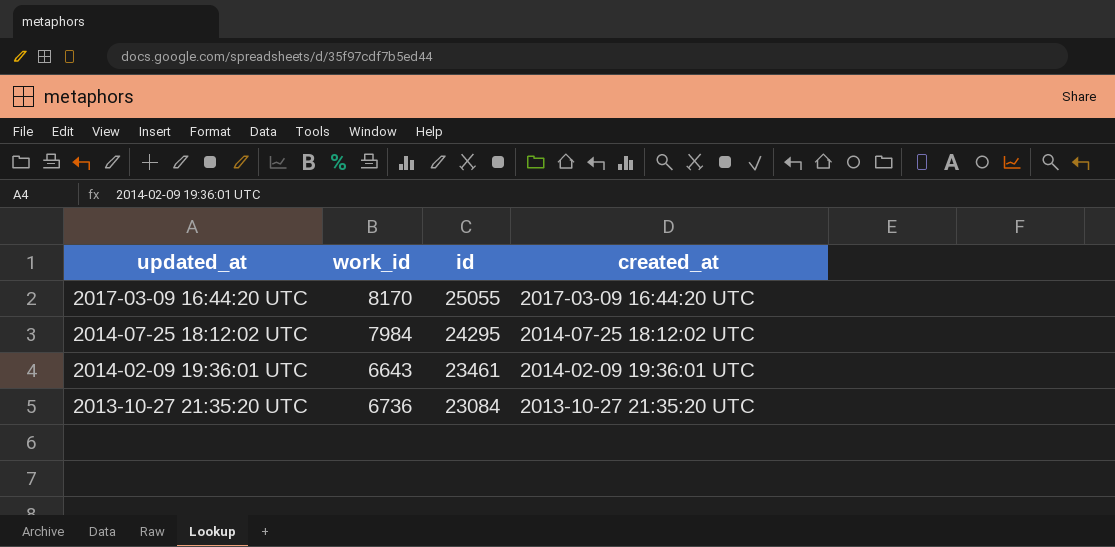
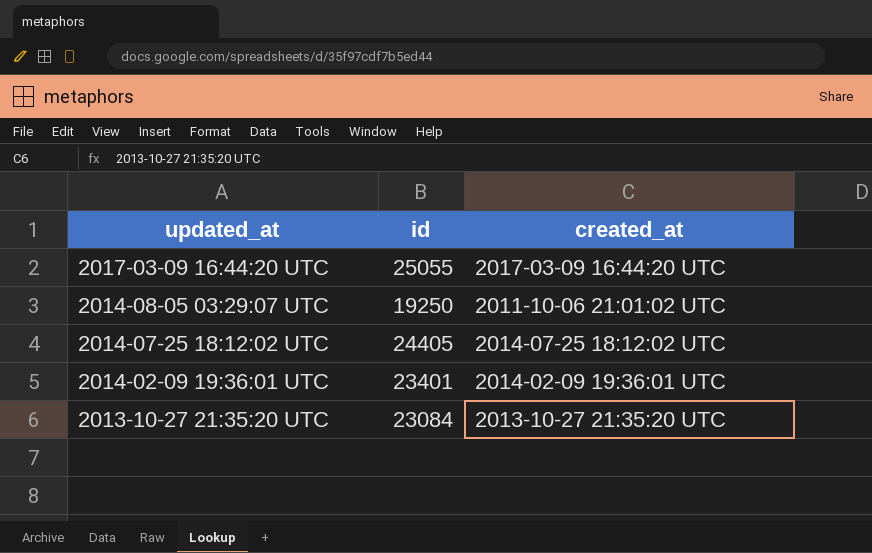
column work_id | position: 2 -> none
row 2014-08-05 03:29:07 UTC: none -> 19250 | 2011-10-06 21:01:02 UTC
2014-07-25 18:12:02 UTC | id: 24295 -> 24405
2014-02-09 19:36:01 UTC | id: 23461 -> 23401

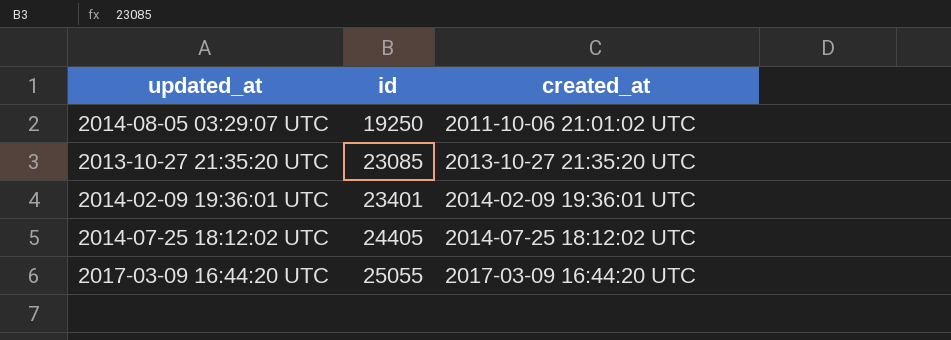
row order: updated_at descending -> id ascending
2013-10-27 21:35:20 UTC | id: 23084 -> 23085

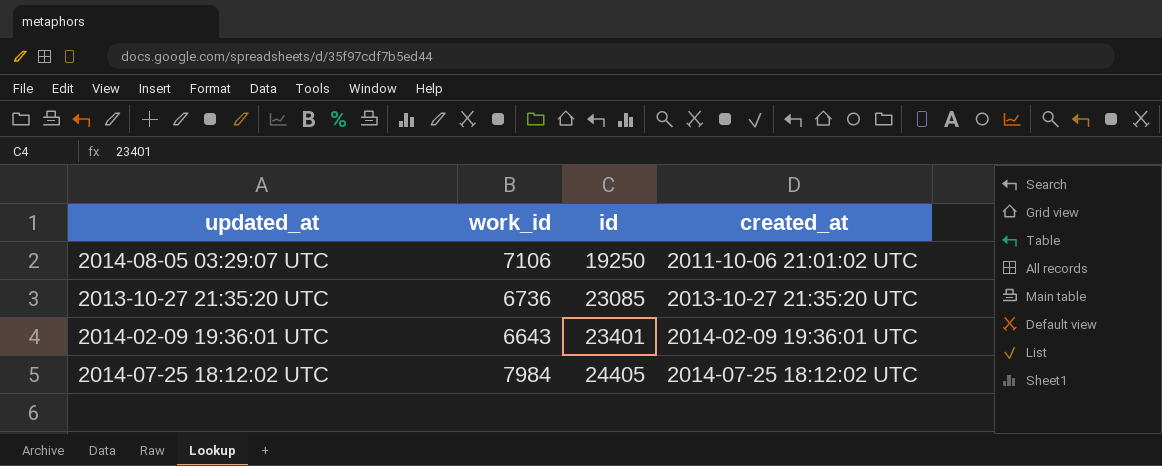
column work_id | position: none -> 2
row 2017-03-09 16:44:20 UTC: 25055 | 2017-03-09 16:44:20 UTC -> none

